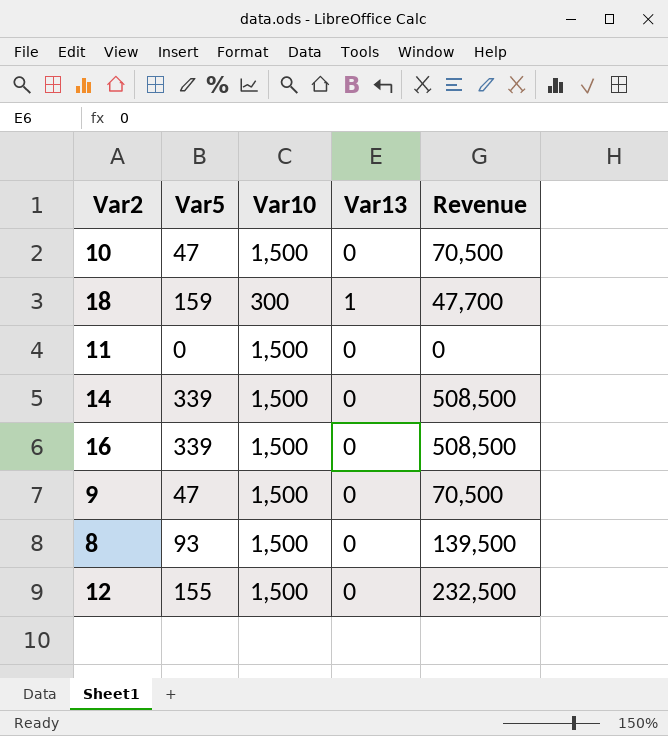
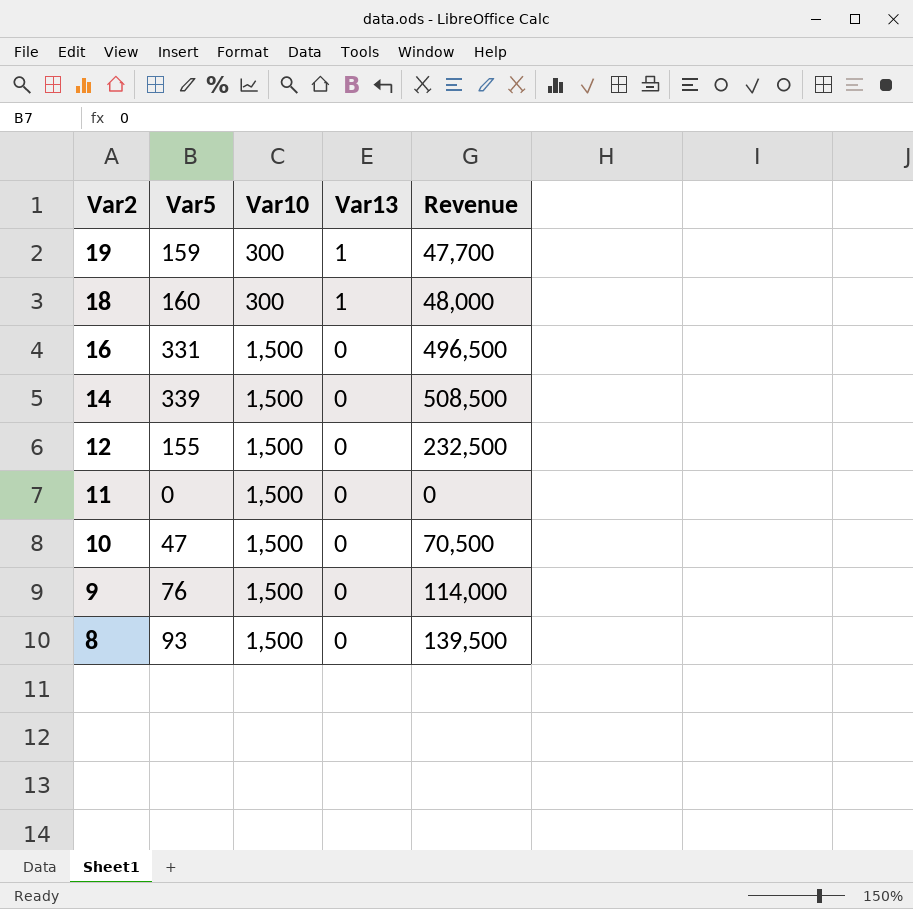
row order: none -> Var2 descending
row 19: none -> 159 | 300 | 1 | 47,700
18 | Var5: 159 -> 160
18 | Revenue: 47,700 -> 48,000
16 | Var5: 339 -> 331
16 | Revenue: 508,500 -> 496,500
9 | Var5: 47 -> 76
9 | Revenue: 70,500 -> 114,000

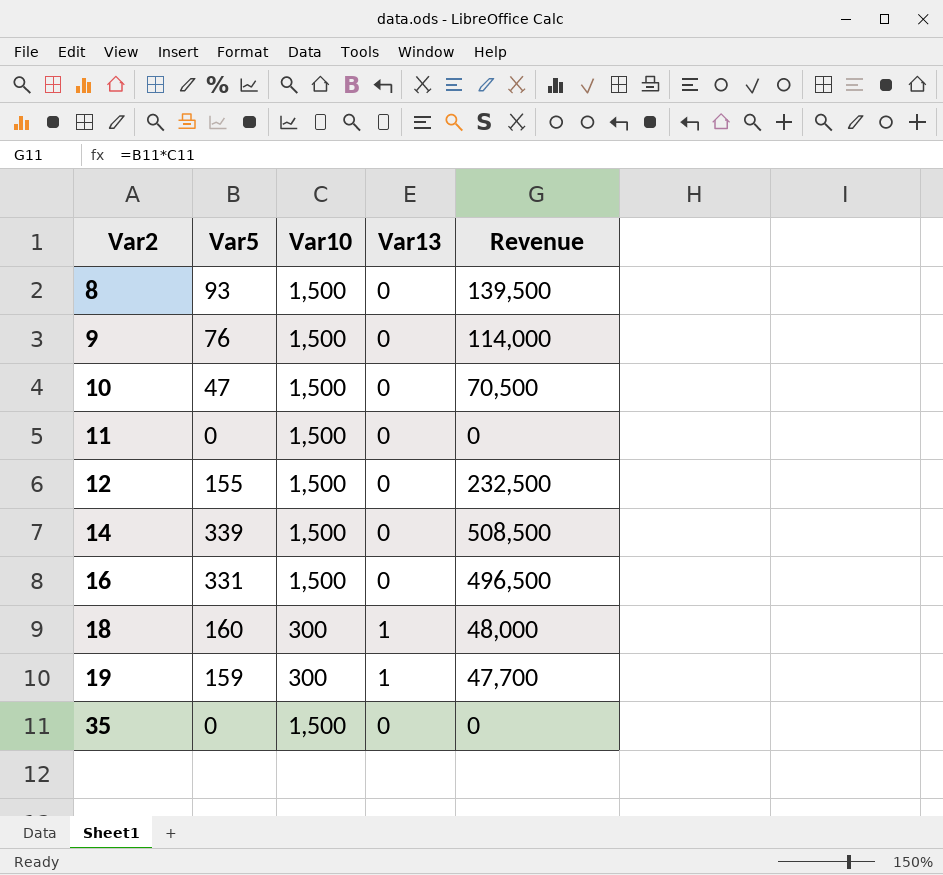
row order: Var2 descending -> Var2 ascending
row 35: none -> 0 | 1,500 | 0 | 0

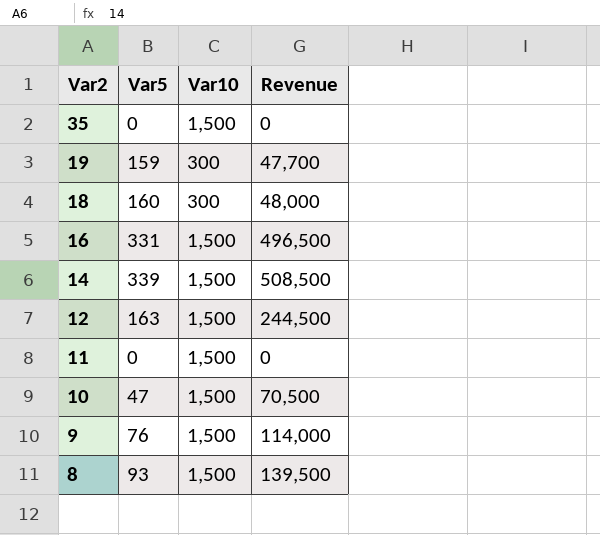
row order: Var2 ascending -> Var2 descending
column Var13 | position: 4 -> none
12 | Var5: 155 -> 163
12 | Revenue: 232,500 -> 244,500

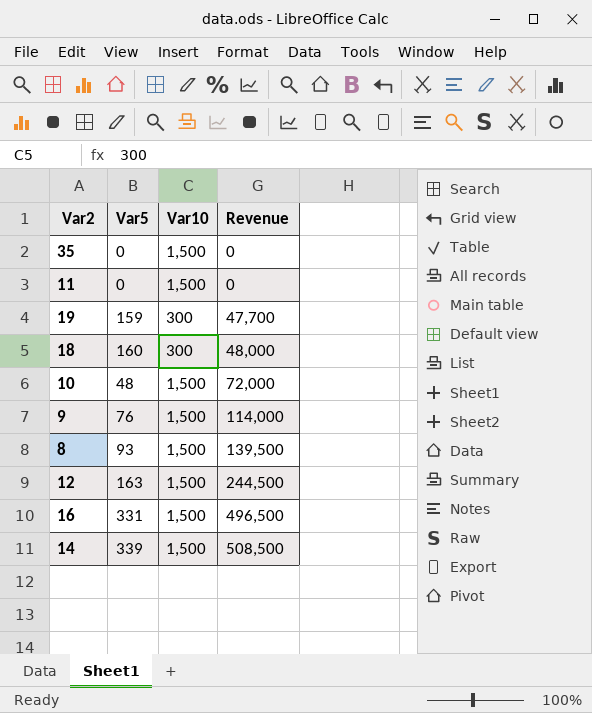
row order: Var2 descending -> Revenue ascending
10 | Var5: 47 -> 48
10 | Revenue: 70,500 -> 72,000

